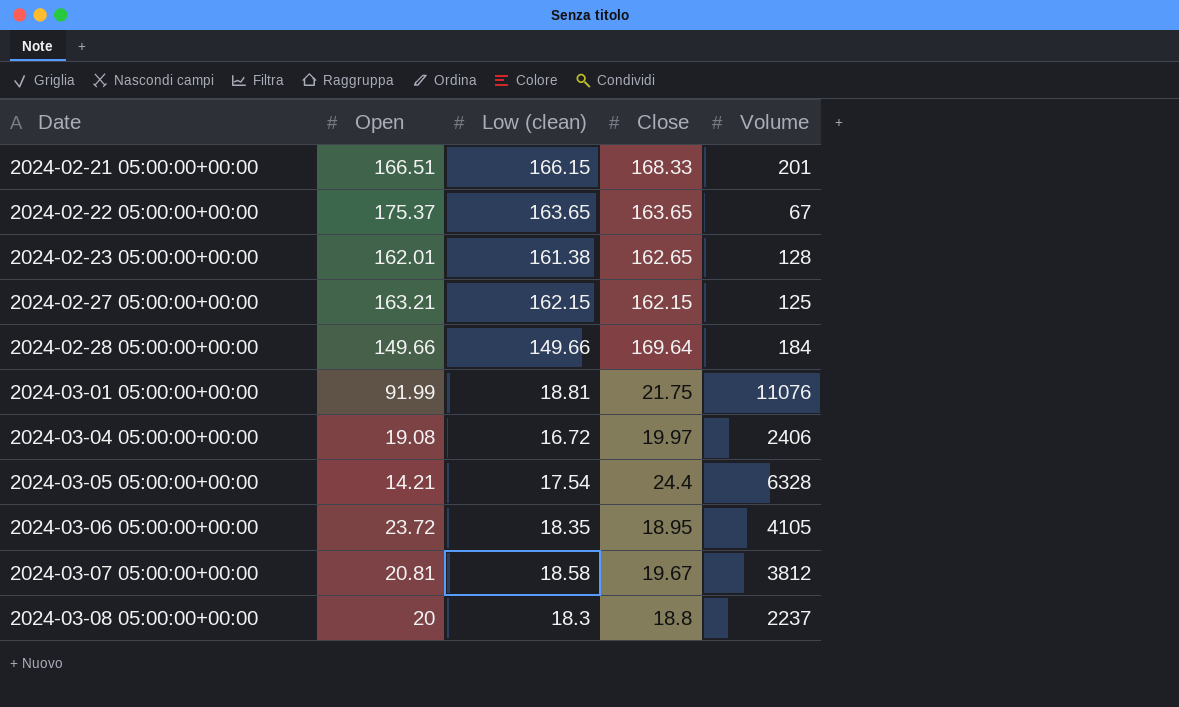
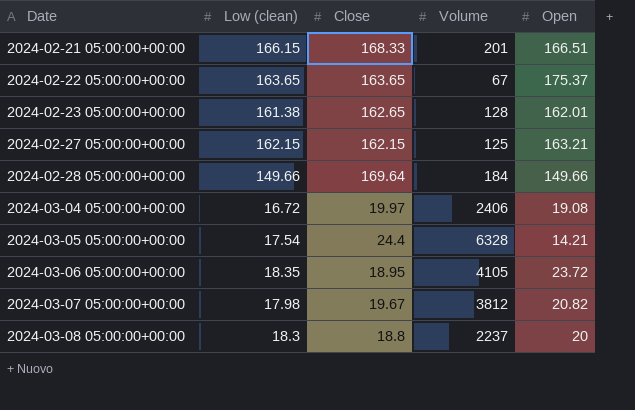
column Open | position: 2 -> 5
row 2024-03-01 05:00:00+00:00: 91.99 | 18.81 | 21.75 | 11076 -> none
2024-03-07 05:00:00+00:00 | Low (clean): 18.58 -> 17.98
2024-03-07 05:00:00+00:00 | Open: 20.81 -> 20.82

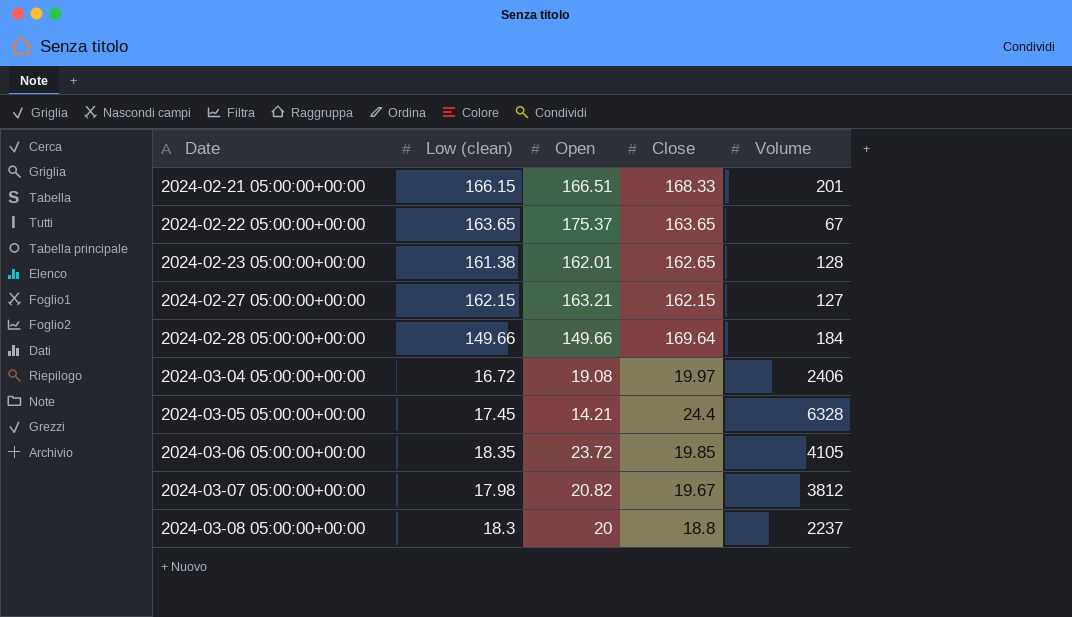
column Open | position: 5 -> 3
2024-02-27 05:00:00+00:00 | Volume: 125 -> 127
2024-03-05 05:00:00+00:00 | Low (clean): 17.54 -> 17.45
2024-03-06 05:00:00+00:00 | Close: 18.95 -> 19.85

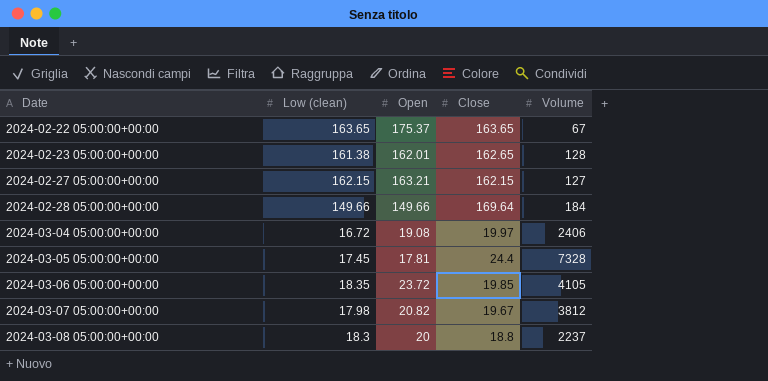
row 2024-02-21 05:00:00+00:00: 166.15 | 166.51 | 168.33 | 201 -> none
2024-03-05 05:00:00+00:00 | Open: 14.21 -> 17.81
2024-03-05 05:00:00+00:00 | Volume: 6328 -> 7328

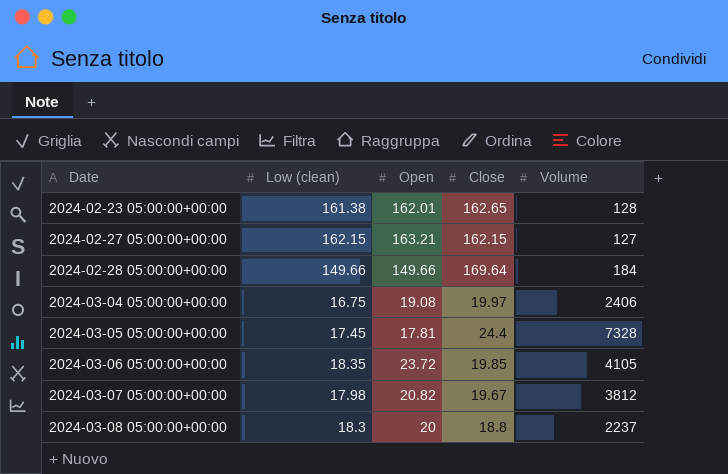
row 2024-02-22 05:00:00+00:00: 163.65 | 175.37 | 163.65 | 67 -> none
2024-03-04 05:00:00+00:00 | Low (clean): 16.72 -> 16.75

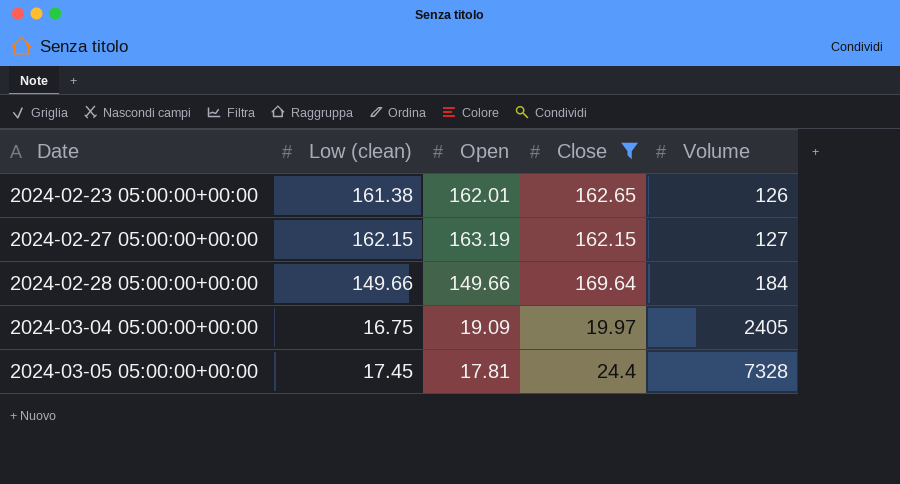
filter: none -> Close >= 19.97
2024-02-23 05:00:00+00:00 | Volume: 128 -> 126
2024-02-27 05:00:00+00:00 | Open: 163.21 -> 163.19
2024-03-04 05:00:00+00:00 | Open: 19.08 -> 19.09
2024-03-04 05:00:00+00:00 | Volume: 2406 -> 2405

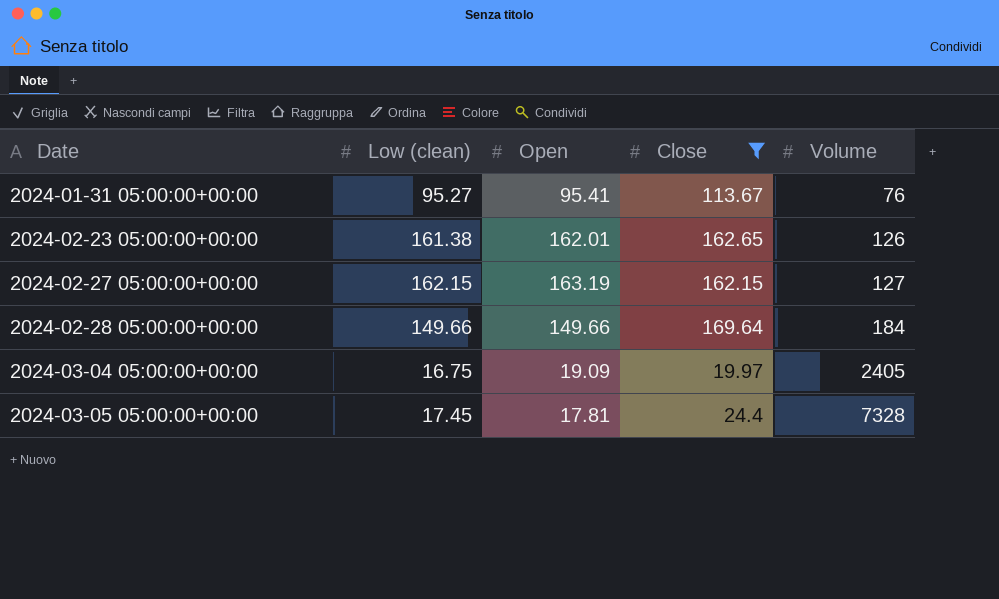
row 2024-01-31 05:00:00+00:00: none -> 95.27 | 95.41 | 113.67 | 76

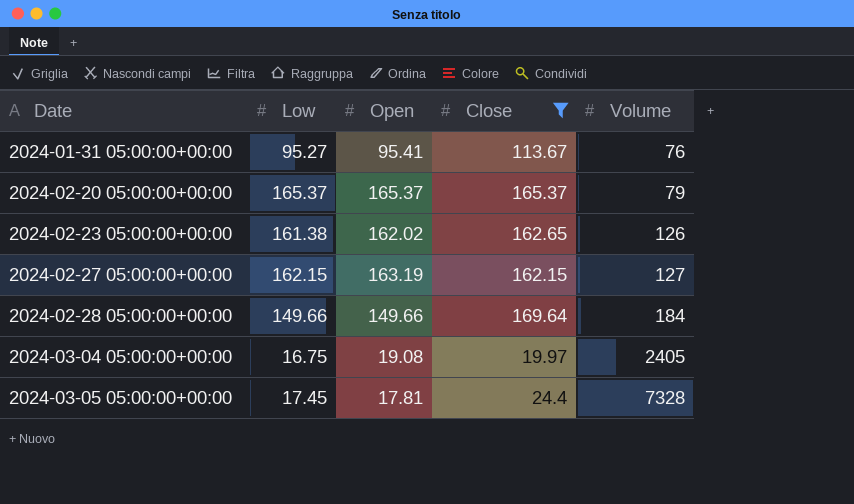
column name: Low (clean) -> Low
row 2024-02-20 05:00:00+00:00: none -> 165.37 | 165.37 | 165.37 | 79
2024-02-23 05:00:00+00:00 | Open: 162.01 -> 162.02
2024-03-04 05:00:00+00:00 | Open: 19.09 -> 19.08

